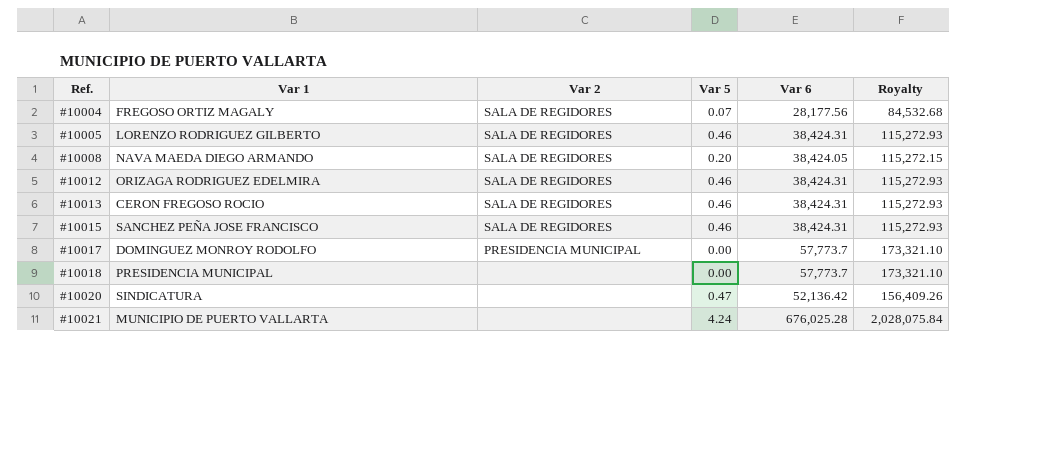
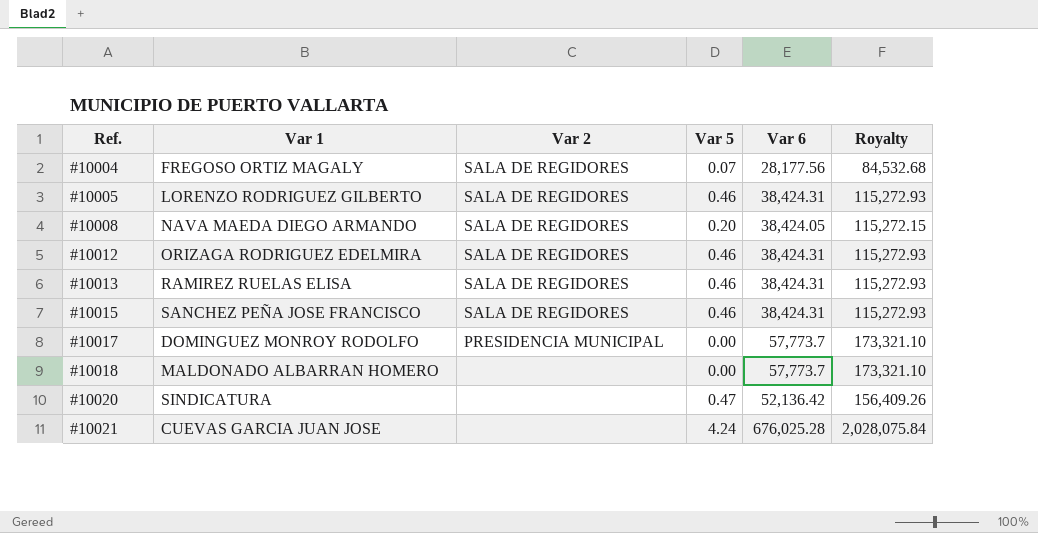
#10013 | Var 1: CERON FREGOSO ROCIO -> RAMIREZ RUELAS ELISA
#10018 | Var 1: PRESIDENCIA MUNICIPAL -> MALDONADO ALBARRAN HOMERO
#10021 | Var 1: MUNICIPIO DE PUERTO VALLARTA -> CUEVAS GARCIA JUAN JOSE

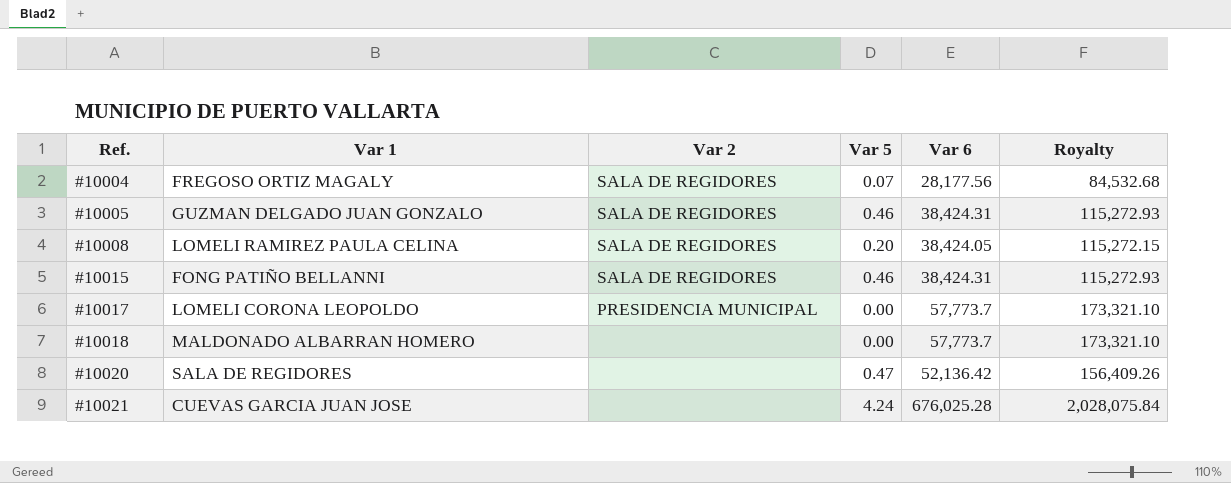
row #10012: ORIZAGA RODRIGUEZ EDELMIRA | SALA DE REGIDORES | 0.46 | 38,424.31 | 115,272.93 -> none
row #10013: RAMIREZ RUELAS ELISA | SALA DE REGIDORES | 0.46 | 38,424.31 | 115,272.93 -> none
#10005 | Var 1: LORENZO RODRIGUEZ GILBERTO -> GUZMAN DELGADO JUAN GONZALO
#10008 | Var 1: NAVA MAEDA DIEGO ARMANDO -> LOMELI RAMIREZ PAULA CELINA
#10015 | Var 1: SANCHEZ PEÑA JOSE FRANCISCO -> FONG PATIÑO BELLANNI
#10017 | Var 1: DOMINGUEZ MONROY RODOLFO -> LOMELI CORONA LEOPOLDO
#10020 | Var 1: SINDICATURA -> SALA DE REGIDORES

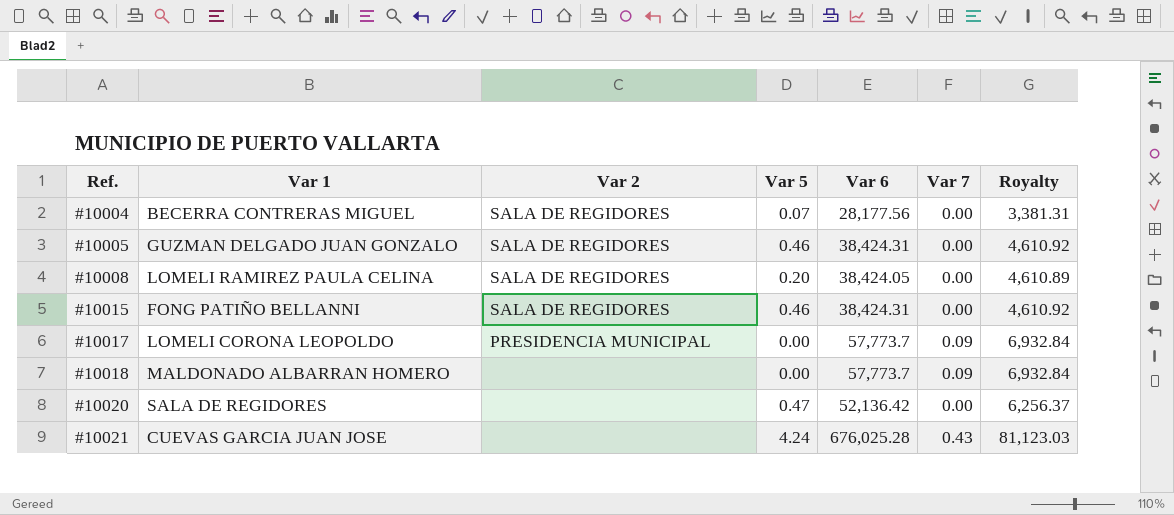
column Var 7 | position: none -> 6
column Royalty | formula: [Var 6] * 3 -> [Var 6] * 0.12
#10004 | Var 1: FREGOSO ORTIZ MAGALY -> BECERRA CONTRERAS MIGUEL

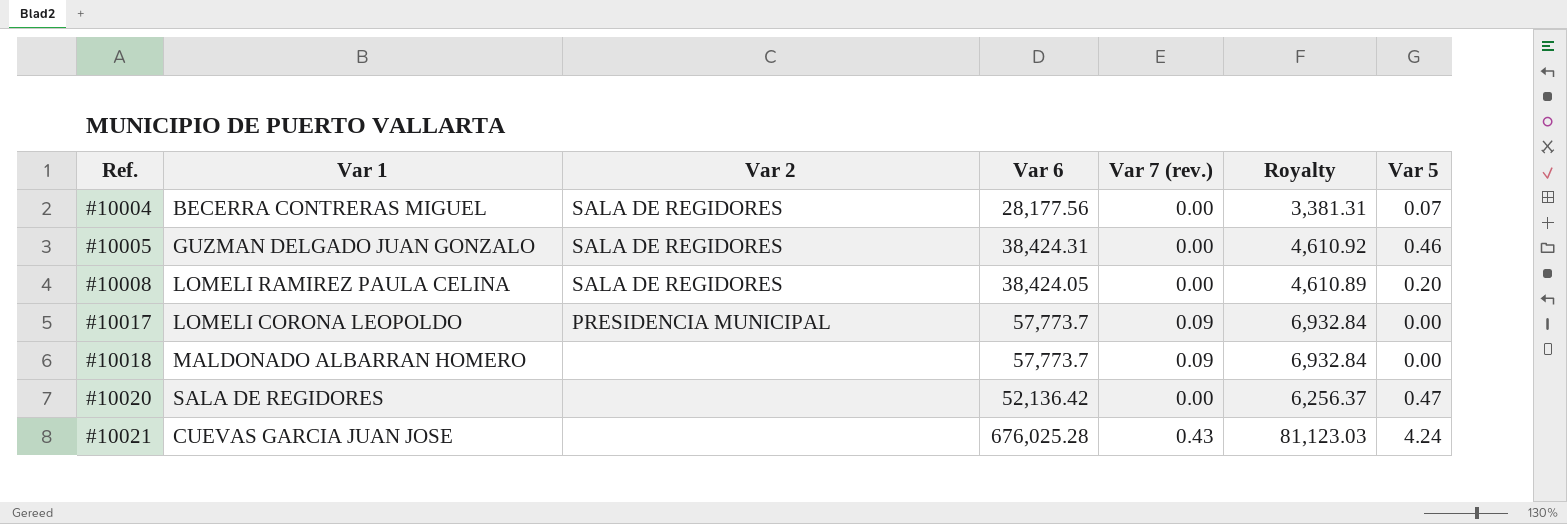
column name: Var 7 -> Var 7 (rev.)
column Var 5 | position: 4 -> 7
row #10015: FONG PATIÑO BELLANNI | SALA DE REGIDORES | 0.46 | 38,424.31 | 0.00 | 4,610.92 -> none

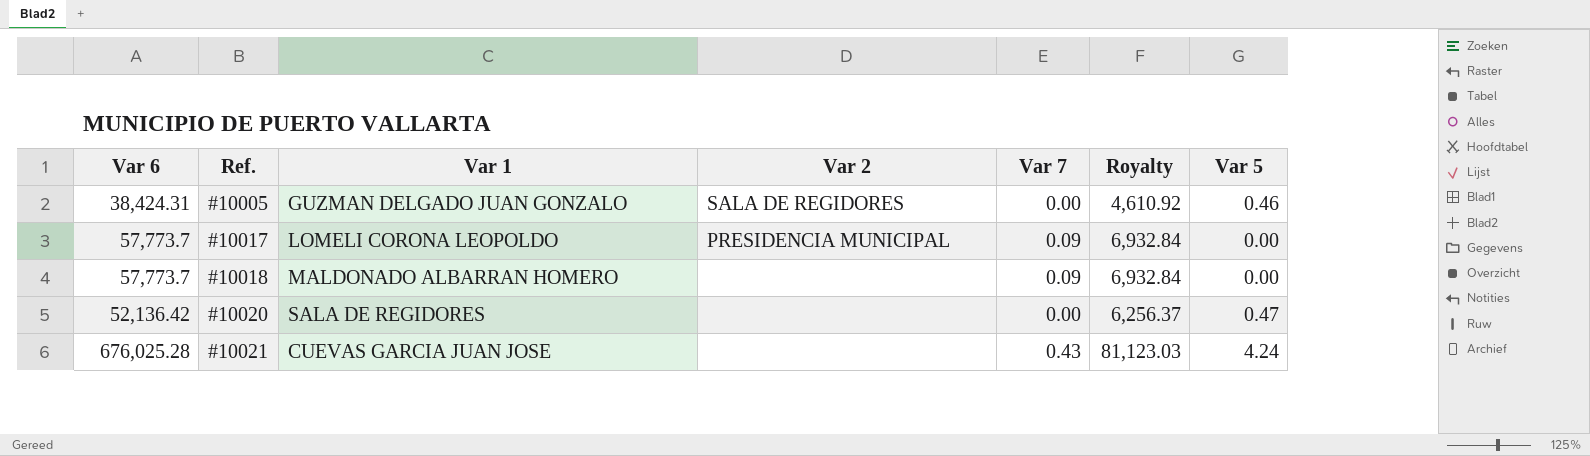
column Var 6 | position: 4 -> 1
column name: Var 7 (rev.) -> Var 7
row #10004: BECERRA CONTRERAS MIGUEL | SALA DE REGIDORES | 28,177.56 | 0.00 | 3,381.31 | 0.07 -> none
row #10008: LOMELI RAMIREZ PAULA CELINA | SALA DE REGIDORES | 38,424.05 | 0.00 | 4,610.89 | 0.20 -> none

